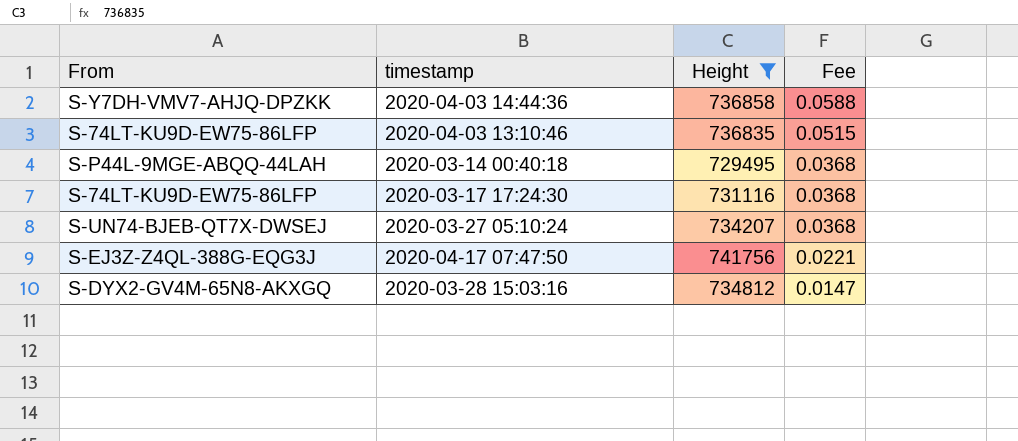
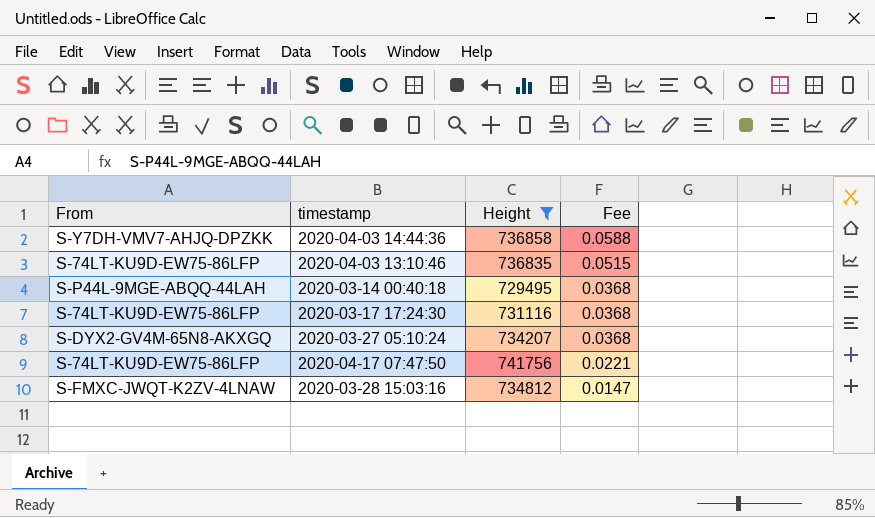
2020-03-27 05:10:24 | From: S-UN74-BJEB-QT7X-DWSEJ -> S-DYX2-GV4M-65N8-AKXGQ
2020-04-17 07:47:50 | From: S-EJ3Z-Z4QL-388G-EQG3J -> S-74LT-KU9D-EW75-86LFP
2020-03-28 15:03:16 | From: S-DYX2-GV4M-65N8-AKXGQ -> S-FMXC-JWQT-K2ZV-4LNAW

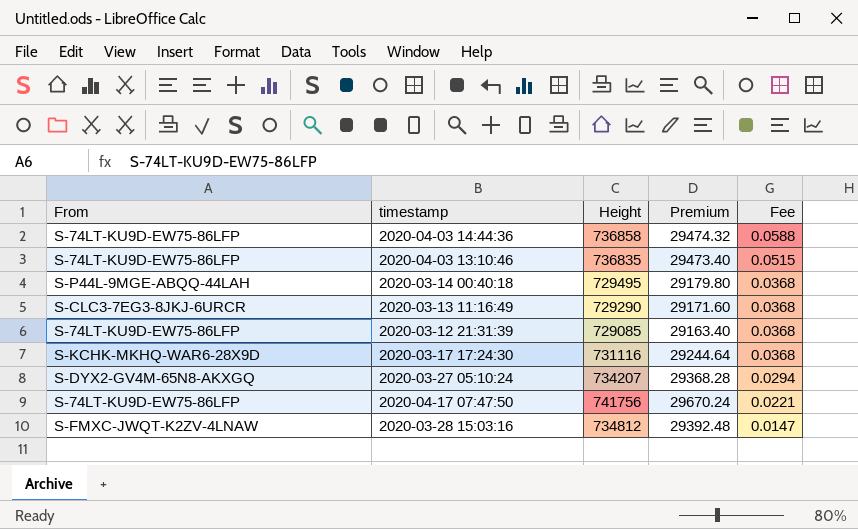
filter: Height >= 729495 -> none
column Premium | formula: none -> [Height] * 0.04
2020-04-03 14:44:36 | From: S-Y7DH-VMV7-AHJQ-DPZKK -> S-74LT-KU9D-EW75-86LFP
2020-03-17 17:24:30 | From: S-74LT-KU9D-EW75-86LFP -> S-KCHK-MKHQ-WAR6-28X9D
2020-03-27 05:10:24 | Fee: 0.0368 -> 0.0294

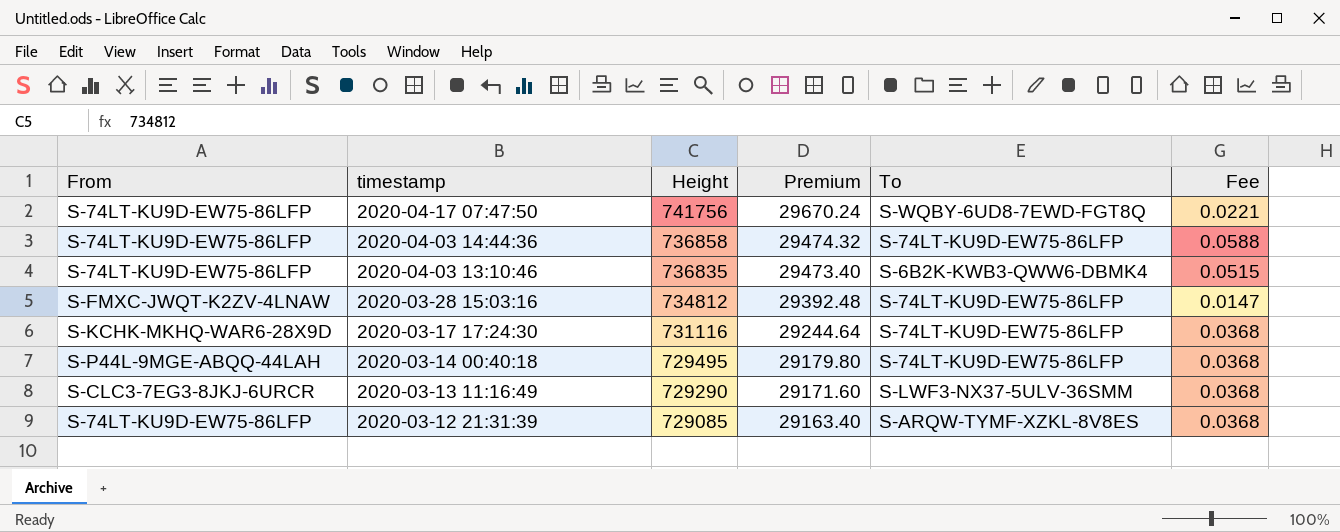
row order: Fee descending -> timestamp descending
column To | position: none -> 5
row 2020-03-27 05:10:24: S-DYX2-GV4M-65N8-AKXGQ | 734207 | 29368.28 | 0.0294 -> none

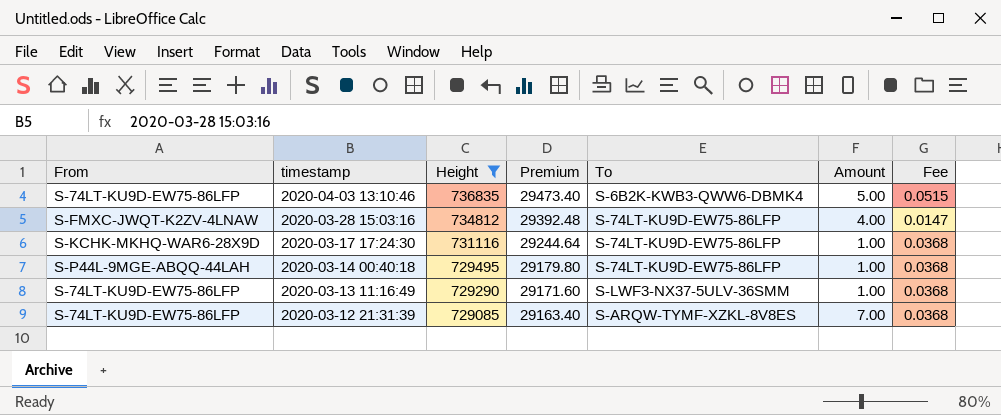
filter: none -> Height <= 736835
column Amount | position: none -> 6
2020-03-13 11:16:49 | From: S-CLC3-7EG3-8JKJ-6URCR -> S-74LT-KU9D-EW75-86LFP

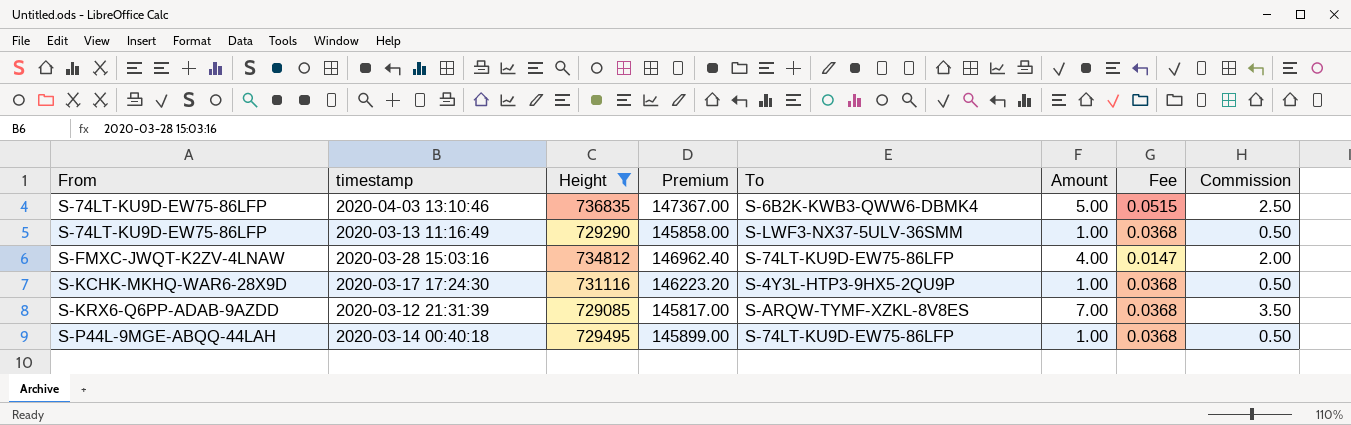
row order: timestamp descending -> From ascending
column Premium | formula: [Height] * 0.04 -> [Height] * 0.2
column Commission | formula: none -> [Amount] * 0.5
2020-03-17 17:24:30 | To: S-74LT-KU9D-EW75-86LFP -> S-4Y3L-HTP3-9HX5-2QU9P
2020-03-12 21:31:39 | From: S-74LT-KU9D-EW75-86LFP -> S-KRX6-Q6PP-ADAB-9AZDD

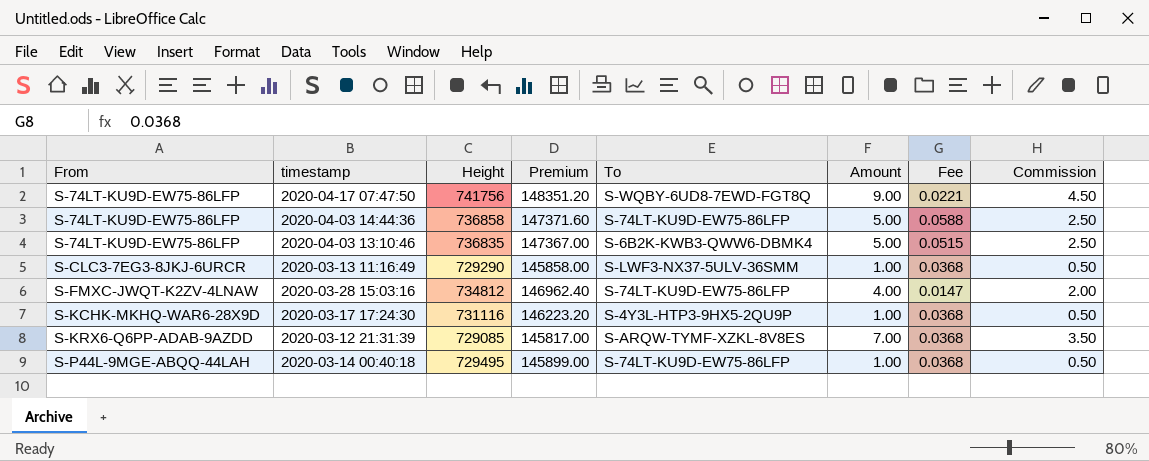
filter: Height <= 736835 -> none
2020-03-13 11:16:49 | From: S-74LT-KU9D-EW75-86LFP -> S-CLC3-7EG3-8JKJ-6URCR

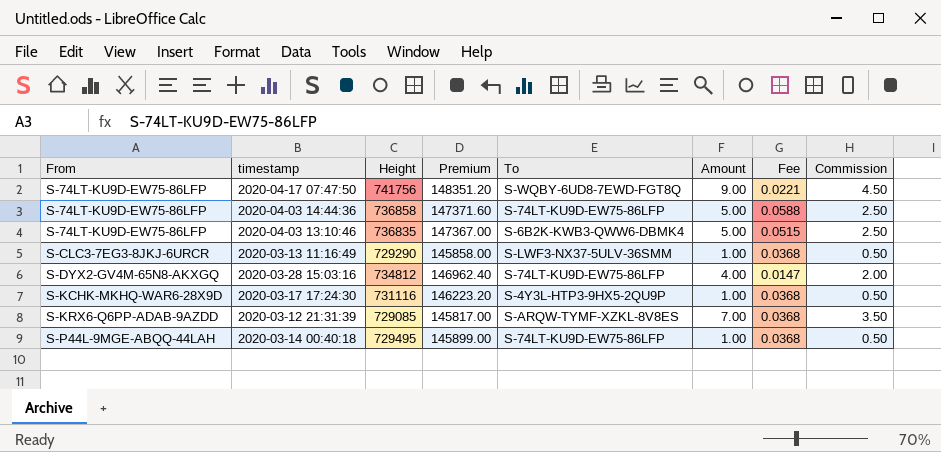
2020-03-28 15:03:16 | From: S-FMXC-JWQT-K2ZV-4LNAW -> S-DYX2-GV4M-65N8-AKXGQ

